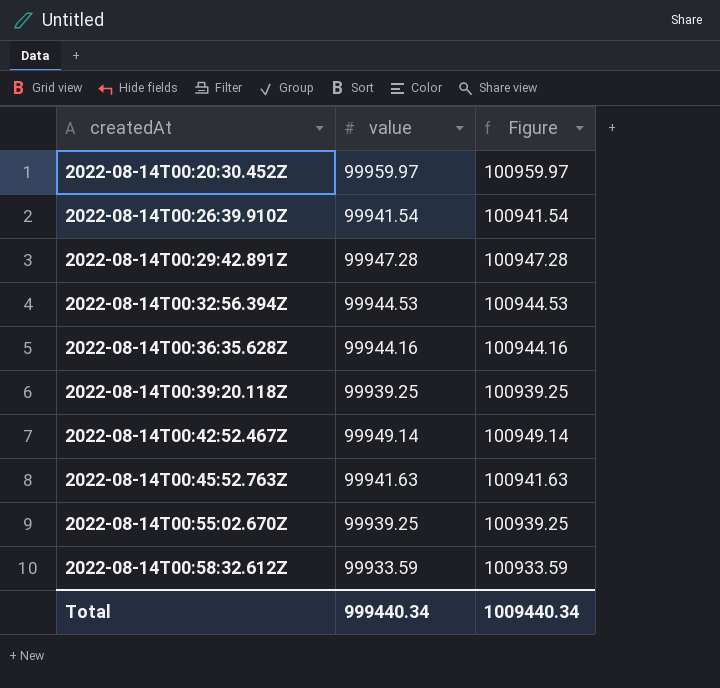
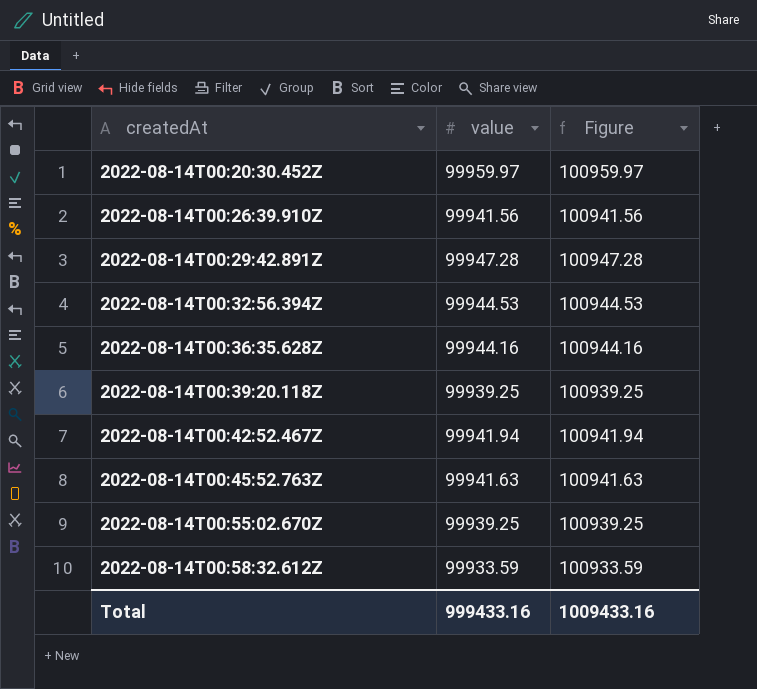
2022-08-14T00:26:39.910Z | value: 99941.54 -> 99941.56
2022-08-14T00:26:39.910Z | Figure: 100941.54 -> 100941.56
2022-08-14T00:42:52.467Z | value: 99949.14 -> 99941.94
2022-08-14T00:42:52.467Z | Figure: 100949.14 -> 100941.94
Total | value: 999440.34 -> 999433.16
Total | Figure: 1009440.34 -> 1009433.16

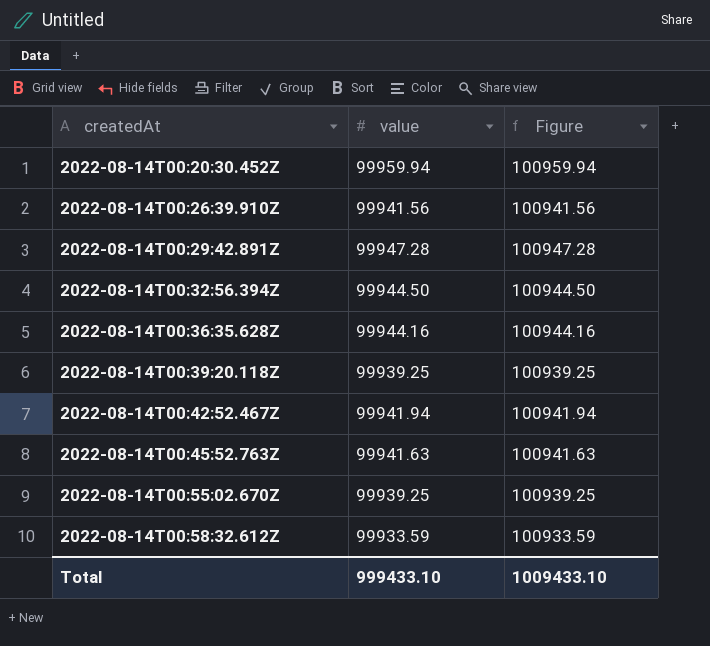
2022-08-14T00:20:30.452Z | value: 99959.97 -> 99959.94
2022-08-14T00:20:30.452Z | Figure: 100959.97 -> 100959.94
2022-08-14T00:32:56.394Z | value: 99944.53 -> 99944.50
2022-08-14T00:32:56.394Z | Figure: 100944.53 -> 100944.50
Total | value: 999433.16 -> 999433.10
Total | Figure: 1009433.16 -> 1009433.10

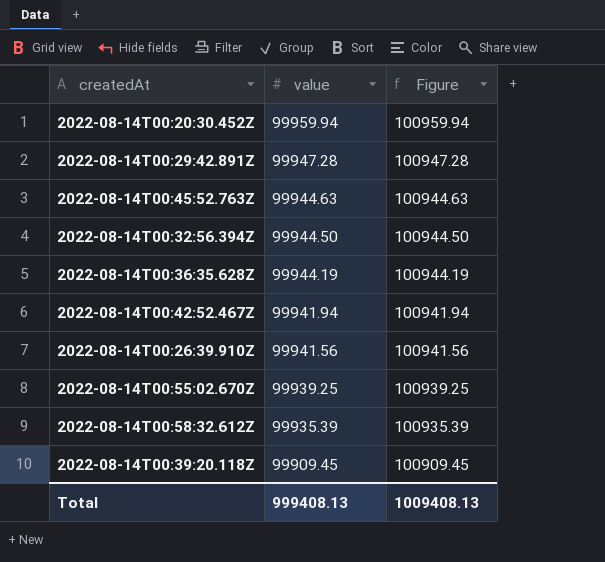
row order: createdAt ascending -> value descending
2022-08-14T00:45:52.763Z | value: 99941.63 -> 99944.63
2022-08-14T00:45:52.763Z | Figure: 100941.63 -> 100944.63
2022-08-14T00:36:35.628Z | value: 99944.16 -> 99944.19
2022-08-14T00:36:35.628Z | Figure: 100944.16 -> 100944.19
2022-08-14T00:58:32.612Z | value: 99933.59 -> 99935.39
2022-08-14T00:58:32.612Z | Figure: 100933.59 -> 100935.39
2022-08-14T00:39:20.118Z | value: 99939.25 -> 99909.45
2022-08-14T00:39:20.118Z | Figure: 100939.25 -> 100909.45
Total | value: 999433.10 -> 999408.13
Total | Figure: 1009433.10 -> 1009408.13

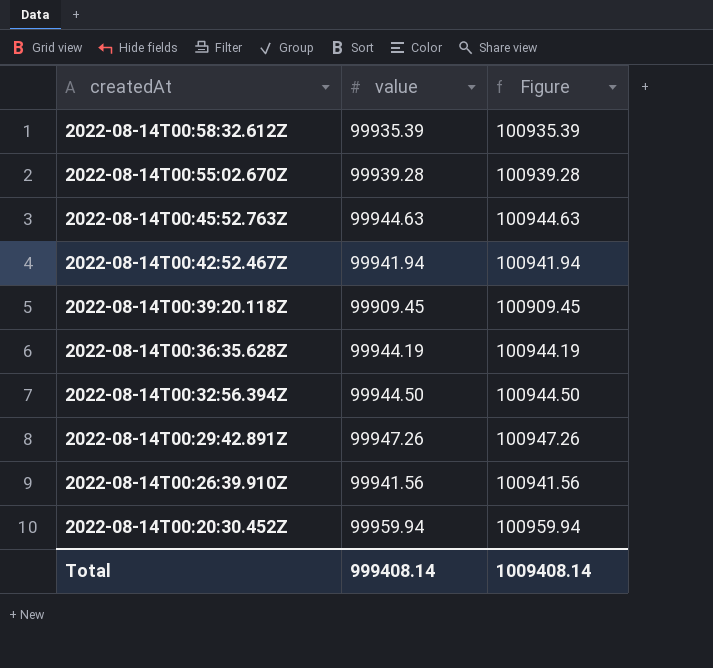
row order: value descending -> createdAt descending
2022-08-14T00:55:02.670Z | value: 99939.25 -> 99939.28
2022-08-14T00:55:02.670Z | Figure: 100939.25 -> 100939.28
2022-08-14T00:29:42.891Z | value: 99947.28 -> 99947.26
2022-08-14T00:29:42.891Z | Figure: 100947.28 -> 100947.26
Total | value: 999408.13 -> 999408.14
Total | Figure: 1009408.13 -> 1009408.14

